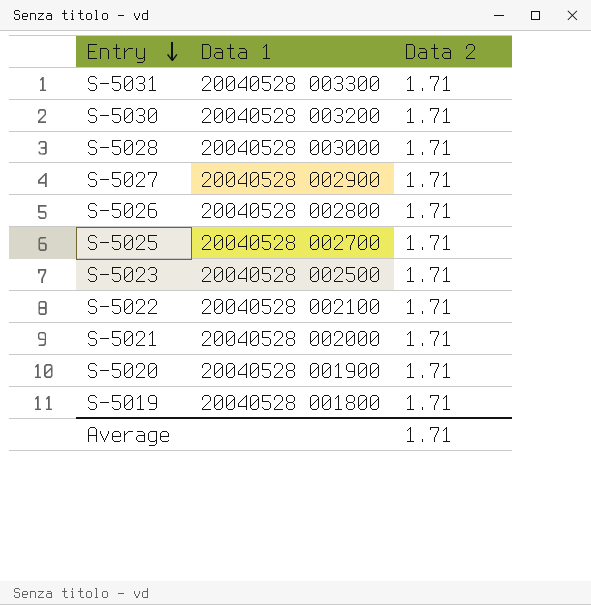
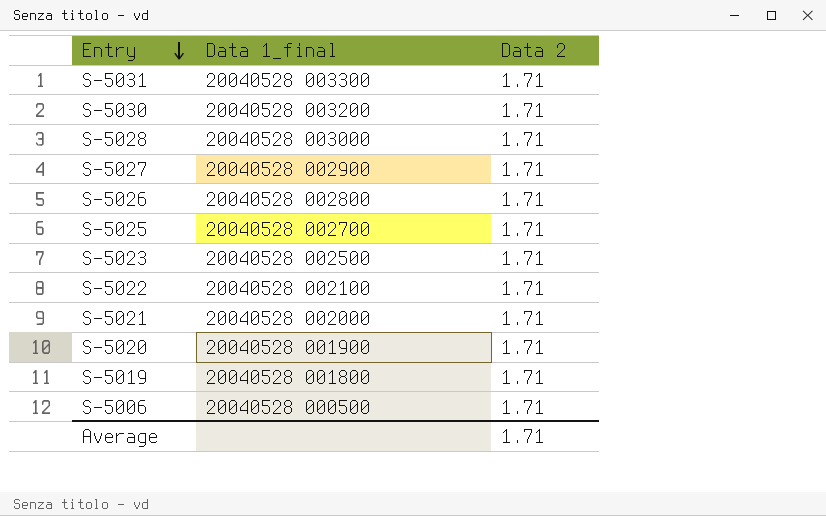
column name: Data 1 -> Data 1_final
row S-5006: none -> 20040528 000500 | 1.71

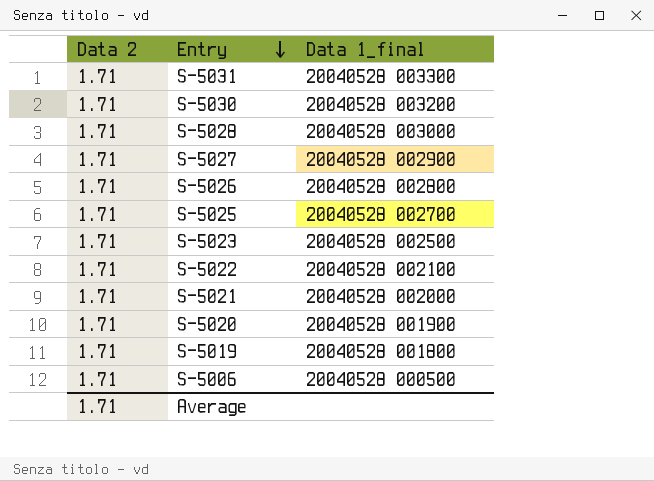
column Data 2 | position: 3 -> 1

